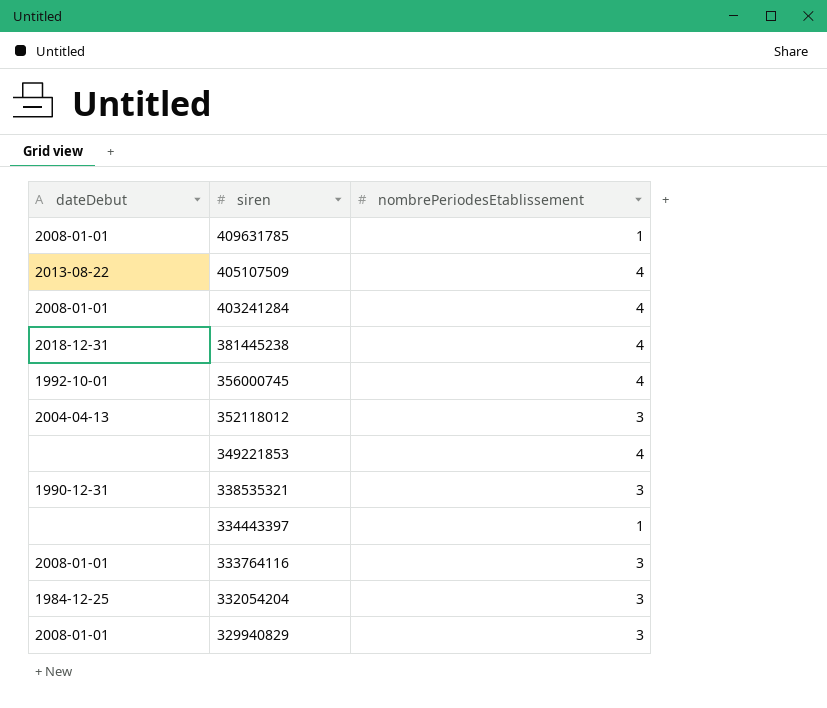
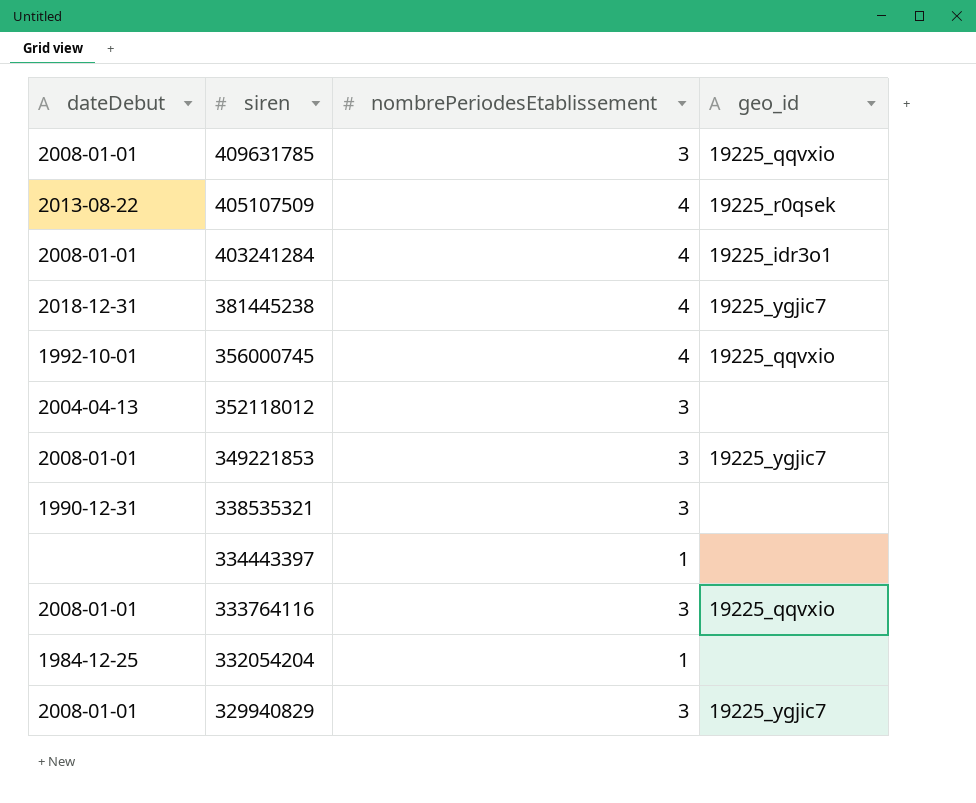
column geo_id | position: none -> 4
409631785 | nombrePeriodesEtablissement: 1 -> 3
349221853 | dateDebut: none -> 2008-01-01
349221853 | nombrePeriodesEtablissement: 4 -> 3
332054204 | nombrePeriodesEtablissement: 3 -> 1

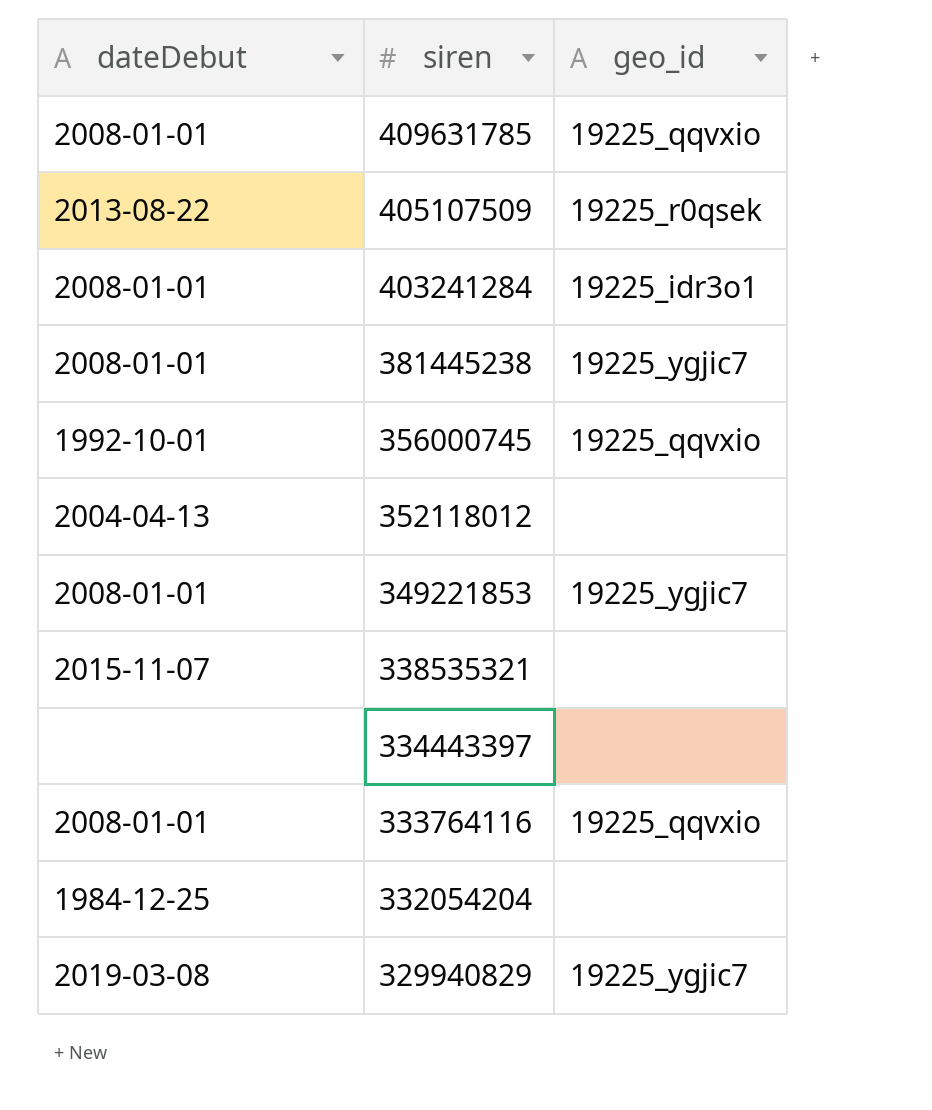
column nombrePeriodesEtablissement | position: 3 -> none
381445238 | dateDebut: 2018-12-31 -> 2008-01-01
338535321 | dateDebut: 1990-12-31 -> 2015-11-07
329940829 | dateDebut: 2008-01-01 -> 2019-03-08

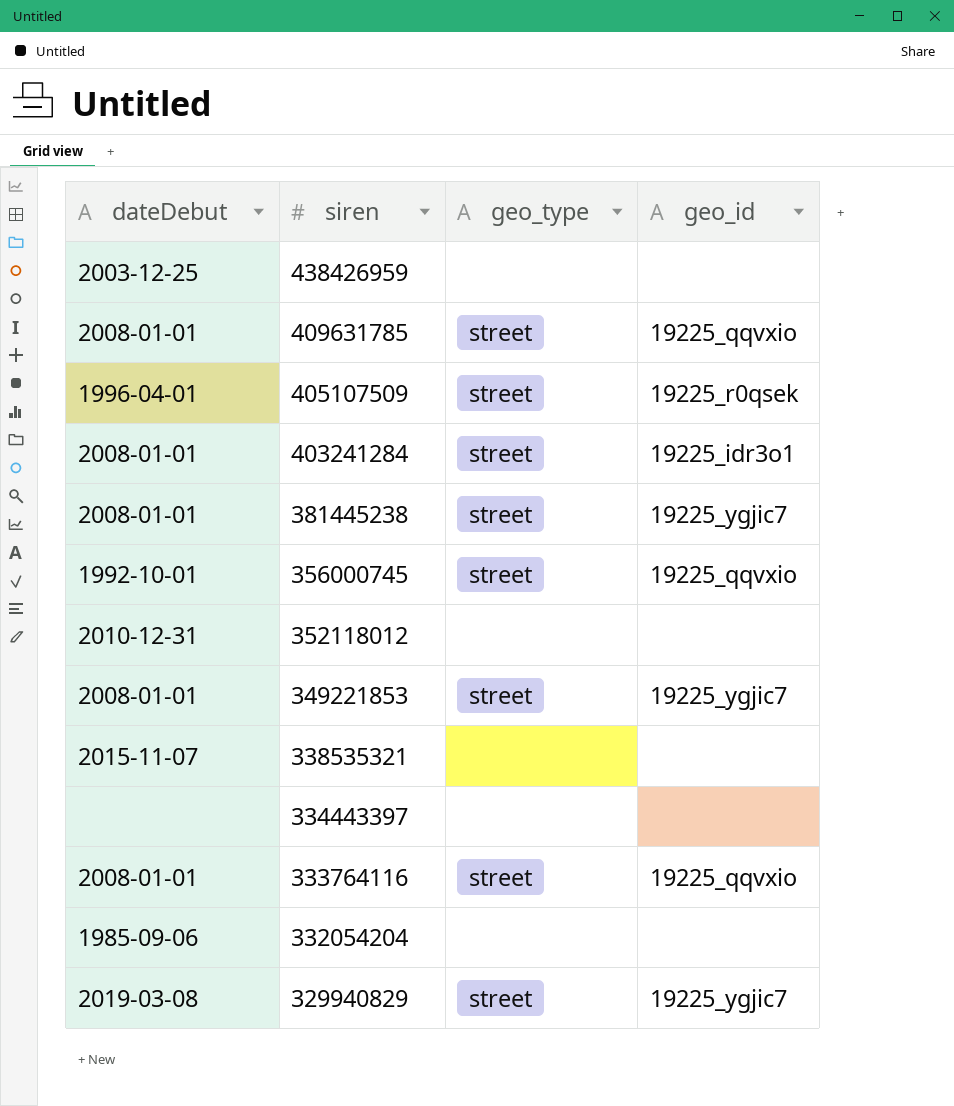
column geo_type | position: none -> 3
row 438426959: none -> 2003-12-25 | none | none
405107509 | dateDebut: 2013-08-22 -> 1996-04-01
352118012 | dateDebut: 2004-04-13 -> 2010-12-31
332054204 | dateDebut: 1984-12-25 -> 1985-09-06

